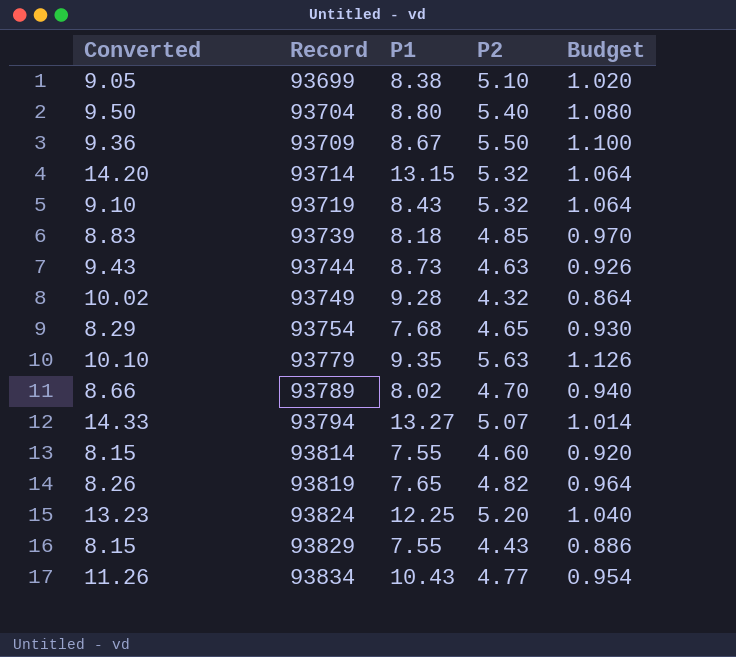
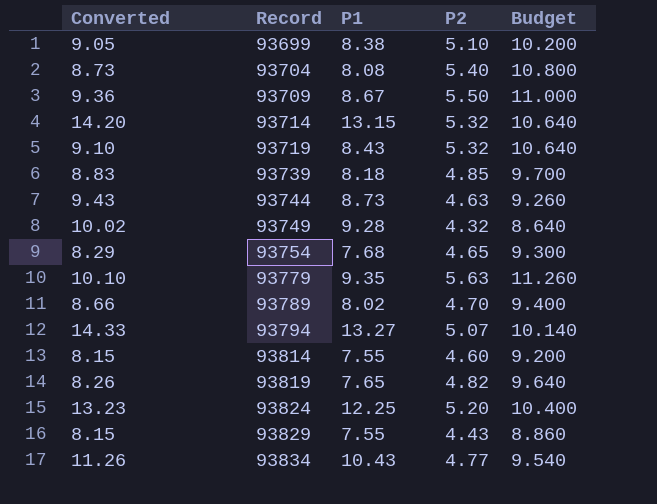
column Budget | formula: [P2] * 0.2 -> [P2] * 2
93704 | Converted: 9.50 -> 8.73
93704 | P1: 8.80 -> 8.08

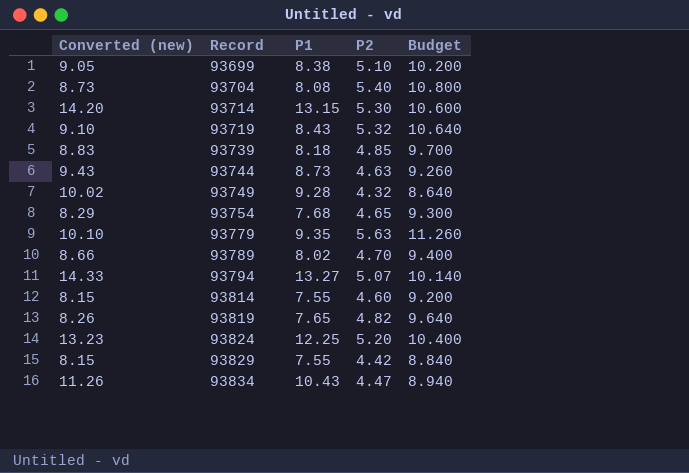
column name: Converted -> Converted (new)
row 93709: 9.36 | 8.67 | 5.50 | 11.000 -> none
93714 | P2: 5.32 -> 5.30
93714 | Budget: 10.640 -> 10.600
93829 | P2: 4.43 -> 4.42
93829 | Budget: 8.860 -> 8.840
93834 | P2: 4.77 -> 4.47
93834 | Budget: 9.540 -> 8.940

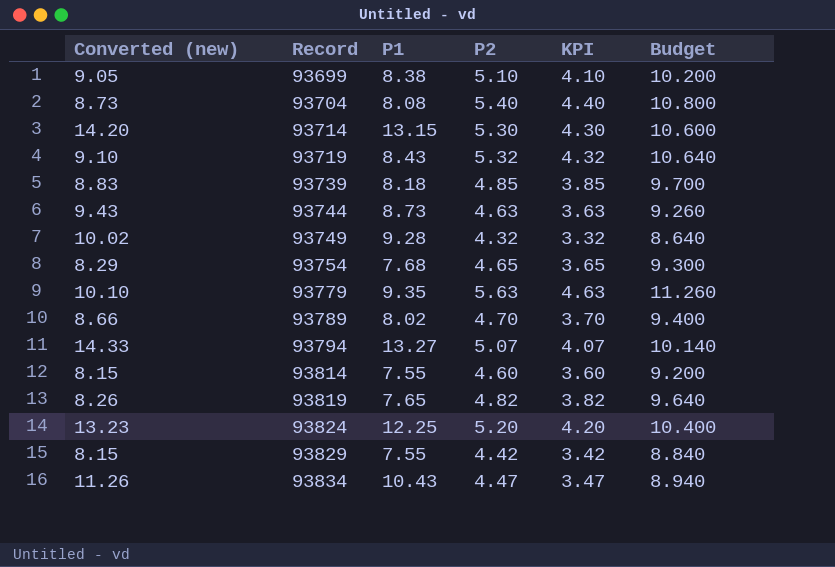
column KPI | formula: none -> [P2] - 1

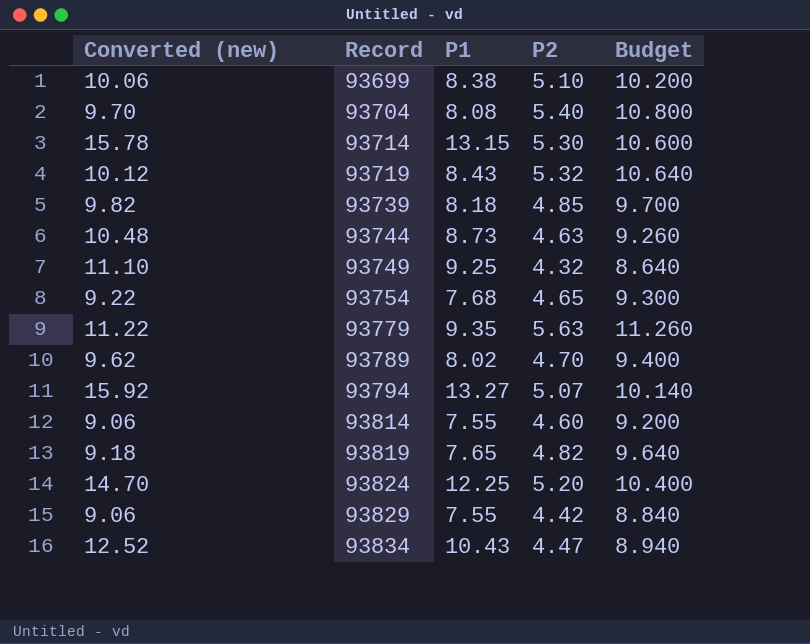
column KPI | formula: [P2] - 1 -> none
column Converted (new) | formula: [P1] * 1.08 -> [P1] * 1.2
93749 | P1: 9.28 -> 9.25

